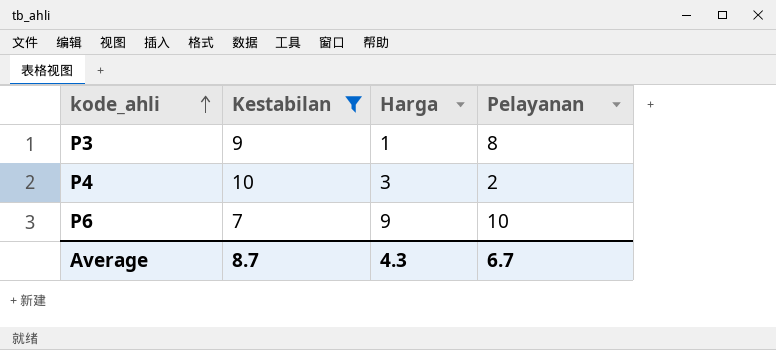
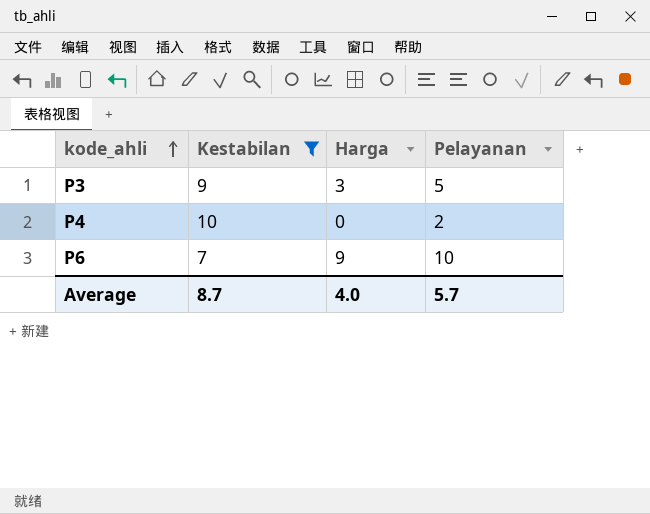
P3 | Harga: 1 -> 3
P3 | Pelayanan: 8 -> 5
P4 | Harga: 3 -> 0
Average | Harga: 4.3 -> 4.0
Average | Pelayanan: 6.7 -> 5.7

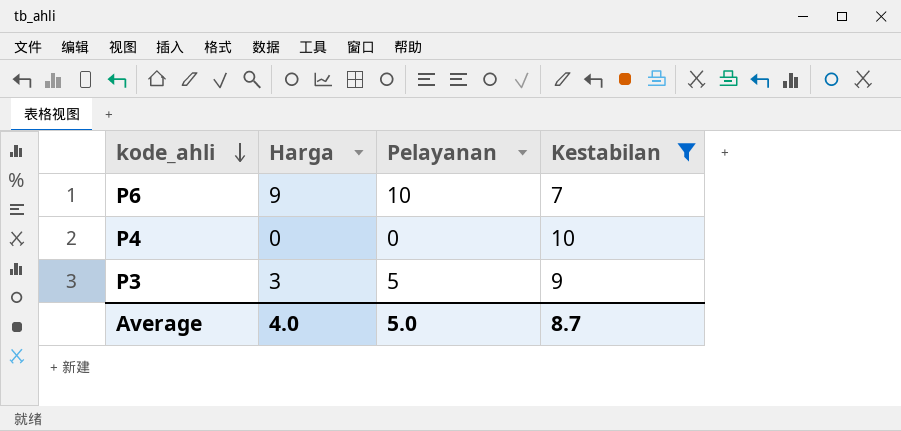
row order: kode_ahli ascending -> kode_ahli descending
column Kestabilan | position: 2 -> 4
P4 | Pelayanan: 2 -> 0
Average | Pelayanan: 5.7 -> 5.0

